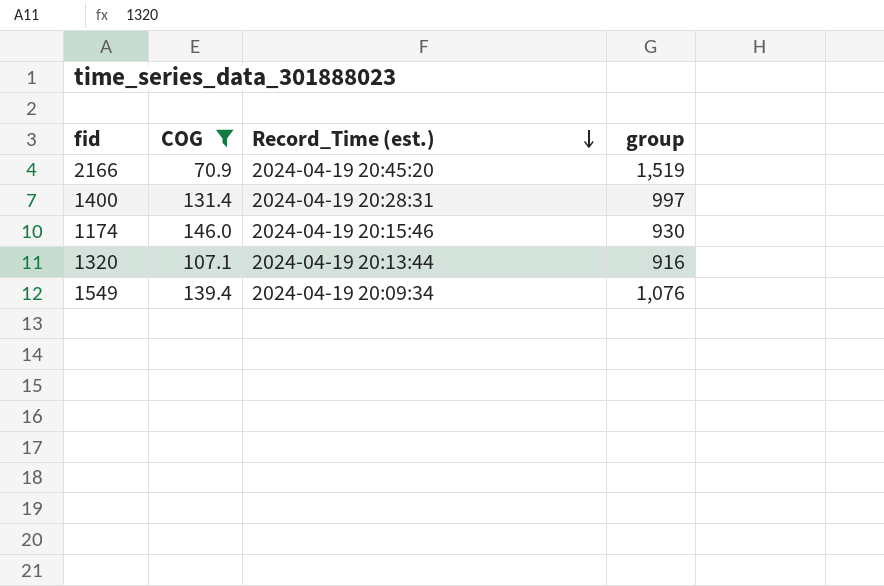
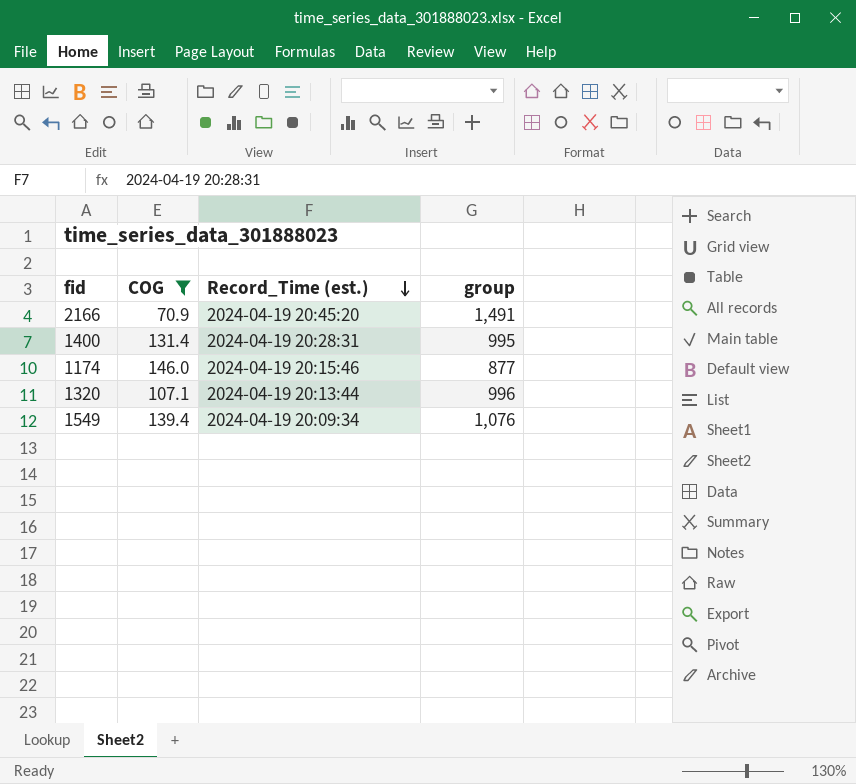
2166 | group: 1,519 -> 1,491
1400 | group: 997 -> 995
1174 | group: 930 -> 877
1320 | group: 916 -> 996

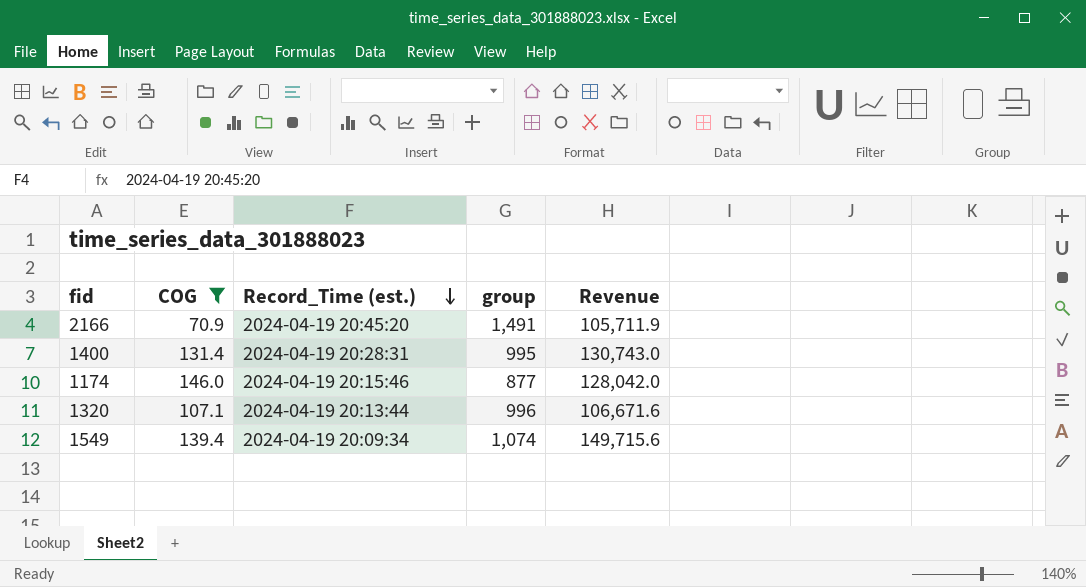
column Revenue | formula: none -> [COG] * [group]
1549 | group: 1,076 -> 1,074

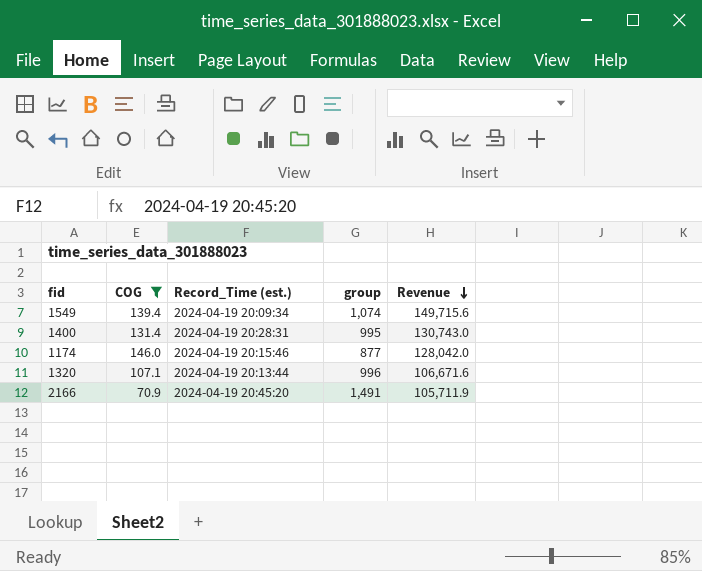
row order: Record_Time (est.) descending -> Revenue descending

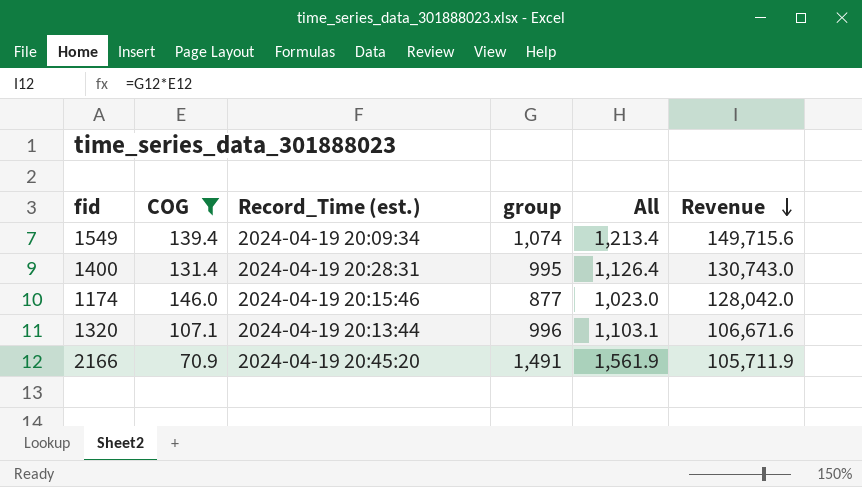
column All | formula: none -> [COG] + [group]

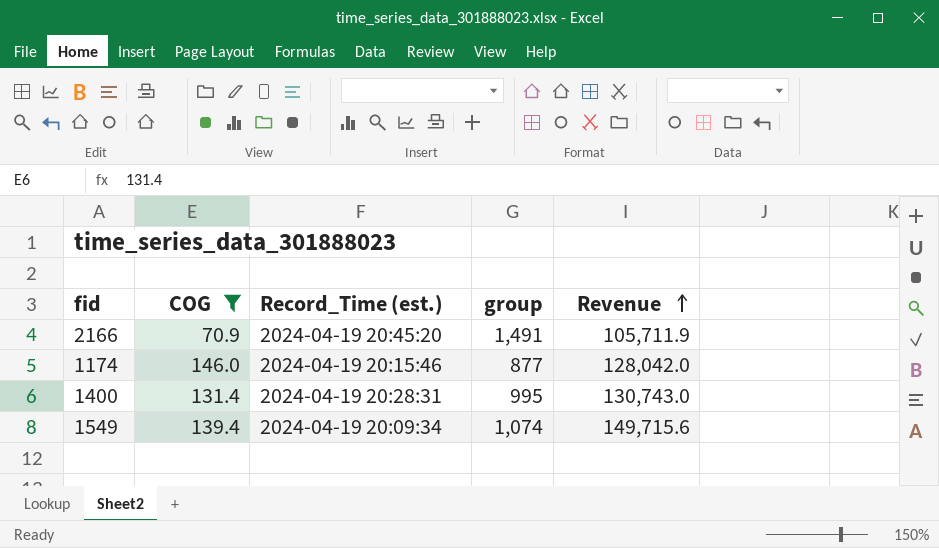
row order: Revenue descending -> Revenue ascending
column All | formula: [COG] + [group] -> none
row 1320: 107.1 | 2024-04-19 20:13:44 | 996 | 1,103.1 | 106,671.6 -> none

